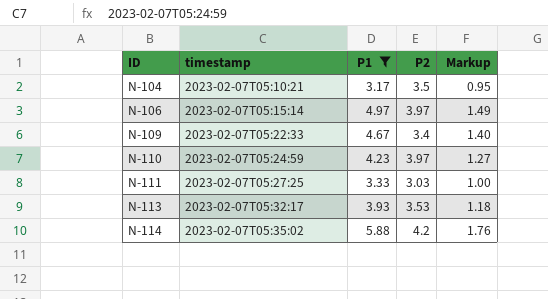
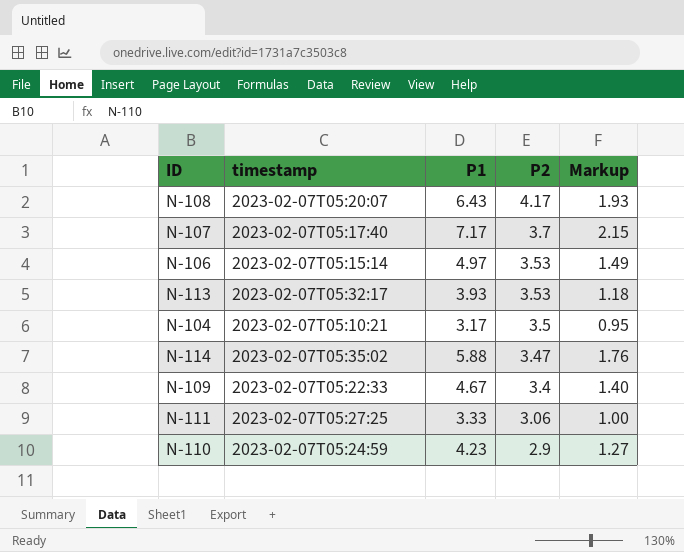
filter: P1 <= 5.88 -> none
row order: ID ascending -> P2 descending
N-106 | P2: 3.97 -> 3.53
N-114 | P2: 4.2 -> 3.47
N-111 | P2: 3.03 -> 3.06
N-110 | P2: 3.97 -> 2.9

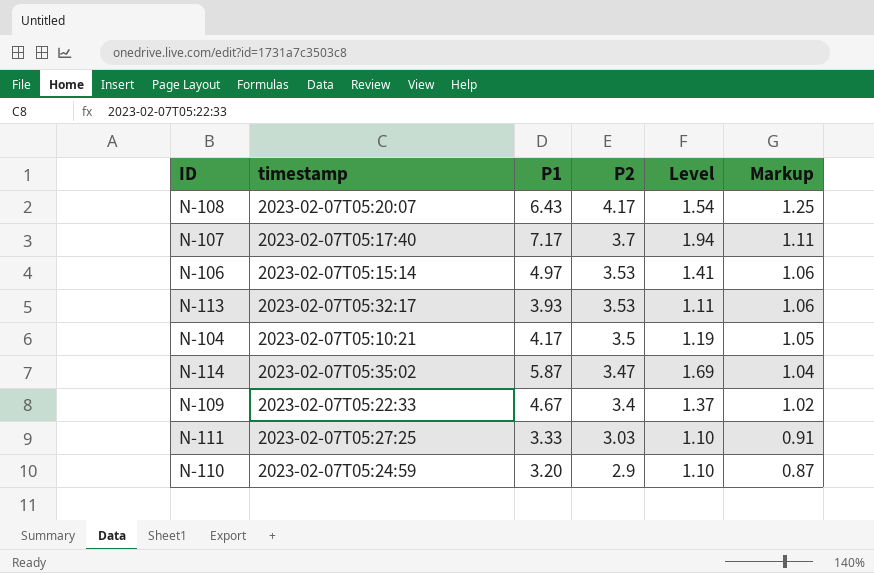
column Level | formula: none -> [P1] / [P2]
column Markup | formula: [P1] * 0.3 -> [P2] * 0.3
N-104 | P1: 3.17 -> 4.17
N-114 | P1: 5.88 -> 5.87
N-111 | P2: 3.06 -> 3.03
N-110 | P1: 4.23 -> 3.20

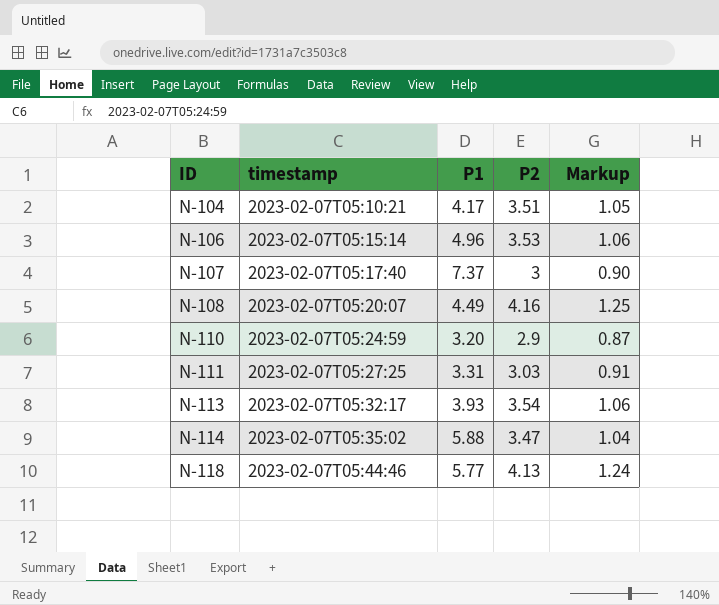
row order: P2 descending -> ID ascending
column Level | formula: [P1] / [P2] -> none
row N-109: 2023-02-07T05:22:33 | 4.67 | 3.4 | 1.37 | 1.02 -> none
N-104 | P2: 3.5 -> 3.51
N-106 | P1: 4.97 -> 4.96
N-107 | P1: 7.17 -> 7.37
N-107 | P2: 3.7 -> 3
N-107 | Markup: 1.11 -> 0.90
N-108 | P1: 6.43 -> 4.49
N-108 | P2: 4.17 -> 4.16
N-111 | P1: 3.33 -> 3.31
N-113 | P2: 3.53 -> 3.54
N-114 | P1: 5.87 -> 5.88
row N-118: none -> 2023-02-07T05:44:46 | 5.77 | 4.13 | 1.24

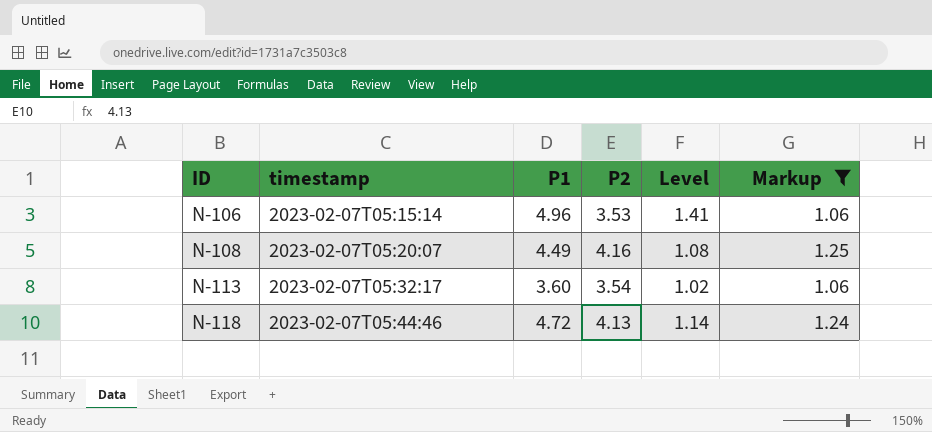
filter: none -> Markup >= 1.06
column Level | formula: none -> [P1] / [P2]
N-113 | P1: 3.93 -> 3.60
N-118 | P1: 5.77 -> 4.72

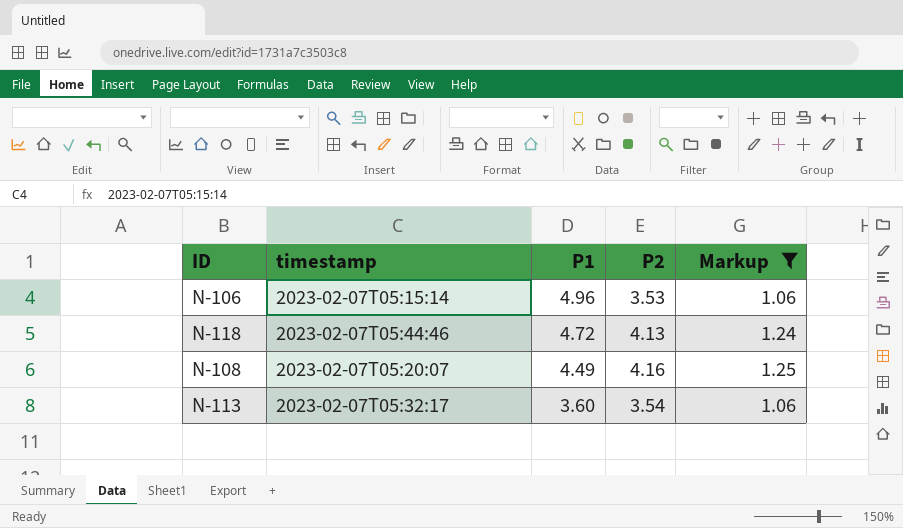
row order: ID ascending -> P1 descending
column Level | formula: [P1] / [P2] -> none

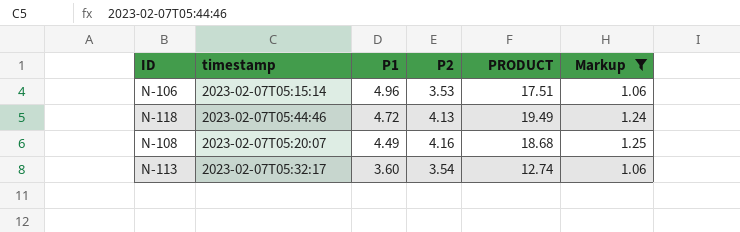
column PRODUCT | formula: none -> [P1] * [P2]

